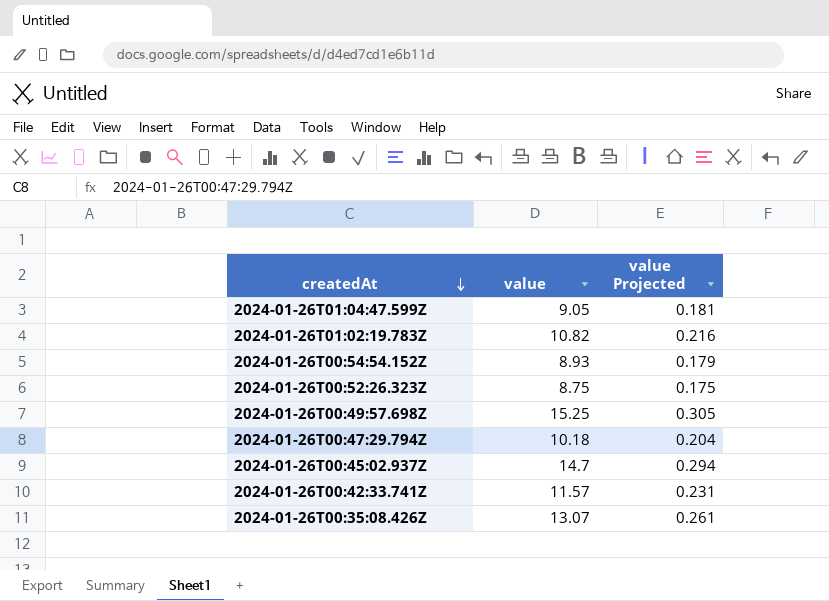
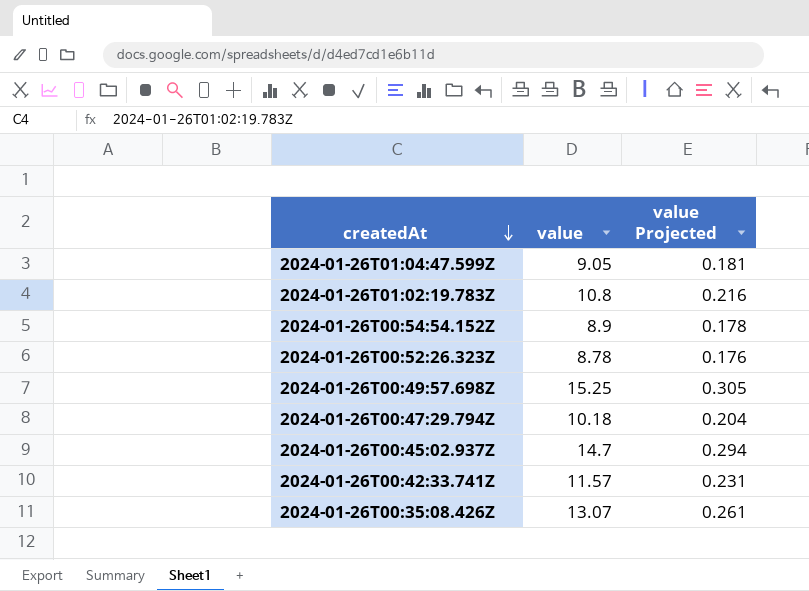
2024-01-26T01:02:19.783Z | value: 10.82 -> 10.8
2024-01-26T00:54:54.152Z | value: 8.93 -> 8.9
2024-01-26T00:54:54.152Z | value Projected: 0.179 -> 0.178
2024-01-26T00:52:26.323Z | value: 8.75 -> 8.78
2024-01-26T00:52:26.323Z | value Projected: 0.175 -> 0.176

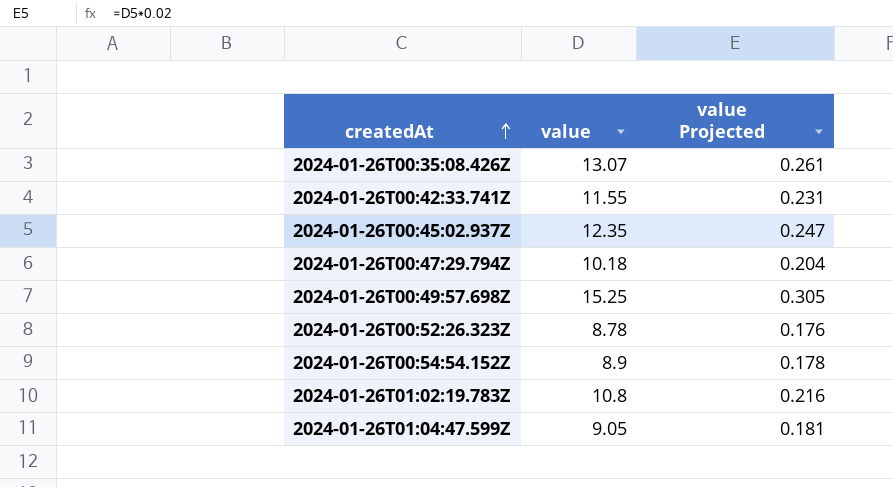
row order: createdAt descending -> createdAt ascending
2024-01-26T00:42:33.741Z | value: 11.57 -> 11.55
2024-01-26T00:45:02.937Z | value: 14.7 -> 12.35
2024-01-26T00:45:02.937Z | value Projected: 0.294 -> 0.247

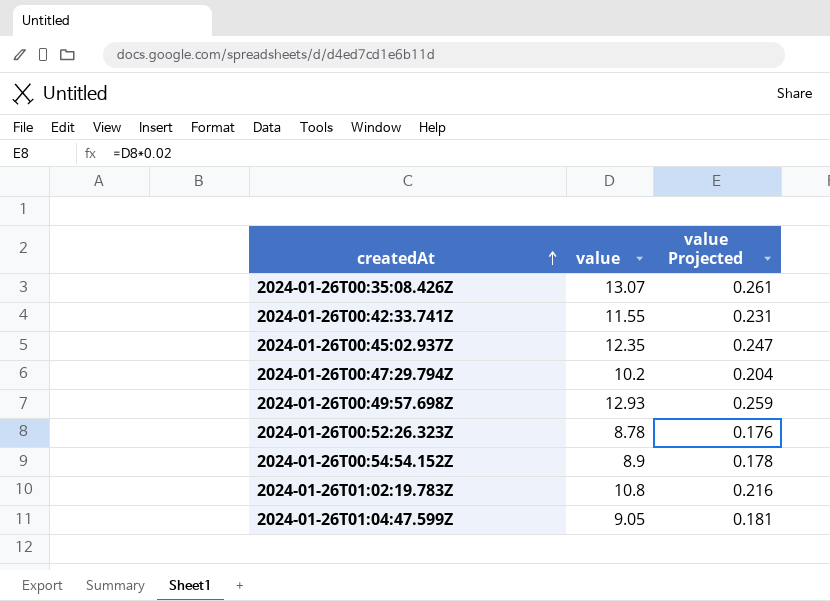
2024-01-26T00:47:29.794Z | value: 10.18 -> 10.2
2024-01-26T00:49:57.698Z | value: 15.25 -> 12.93
2024-01-26T00:49:57.698Z | value Projected: 0.305 -> 0.259

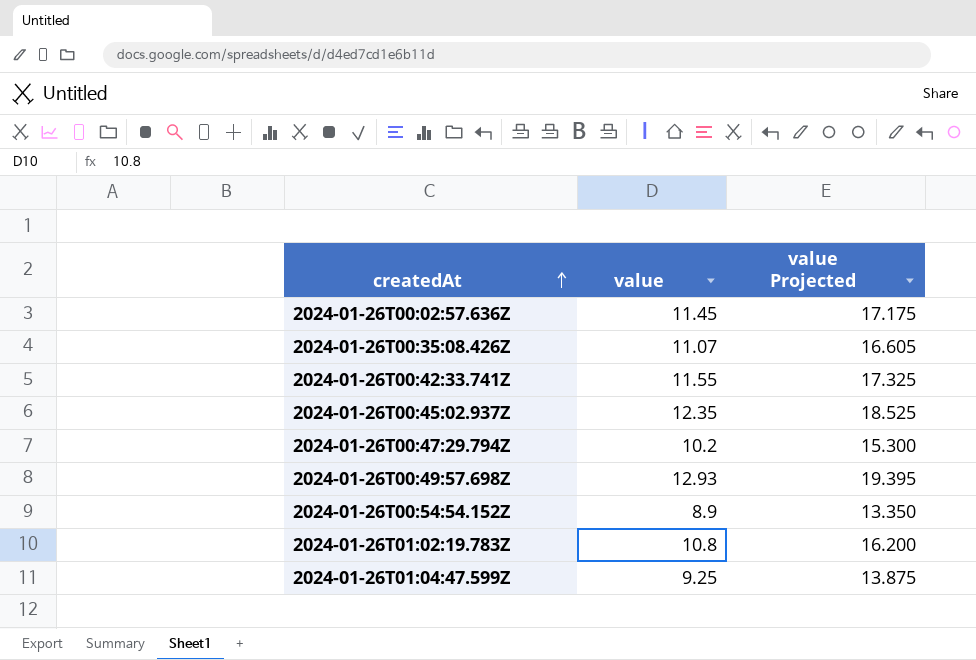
column value Projected | formula: [value] * 0.02 -> [value] * 1.5
row 2024-01-26T00:52:26.323Z: 8.78 | 0.176 -> none
row 2024-01-26T00:02:57.636Z: none -> 11.45 | 17.175
2024-01-26T00:35:08.426Z | value: 13.07 -> 11.07
2024-01-26T01:04:47.599Z | value: 9.05 -> 9.25

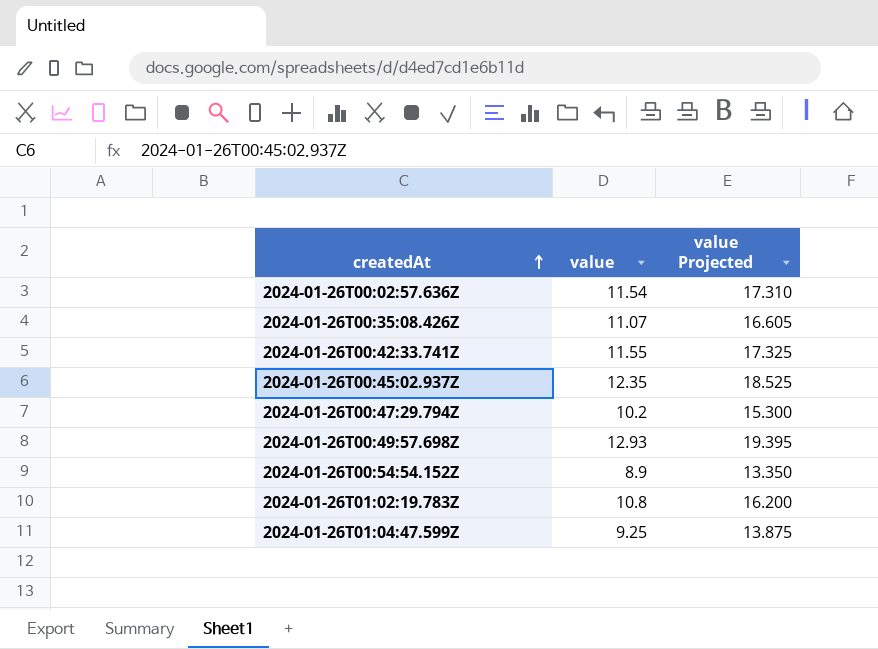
2024-01-26T00:02:57.636Z | value: 11.45 -> 11.54
2024-01-26T00:02:57.636Z | value Projected: 17.175 -> 17.310

